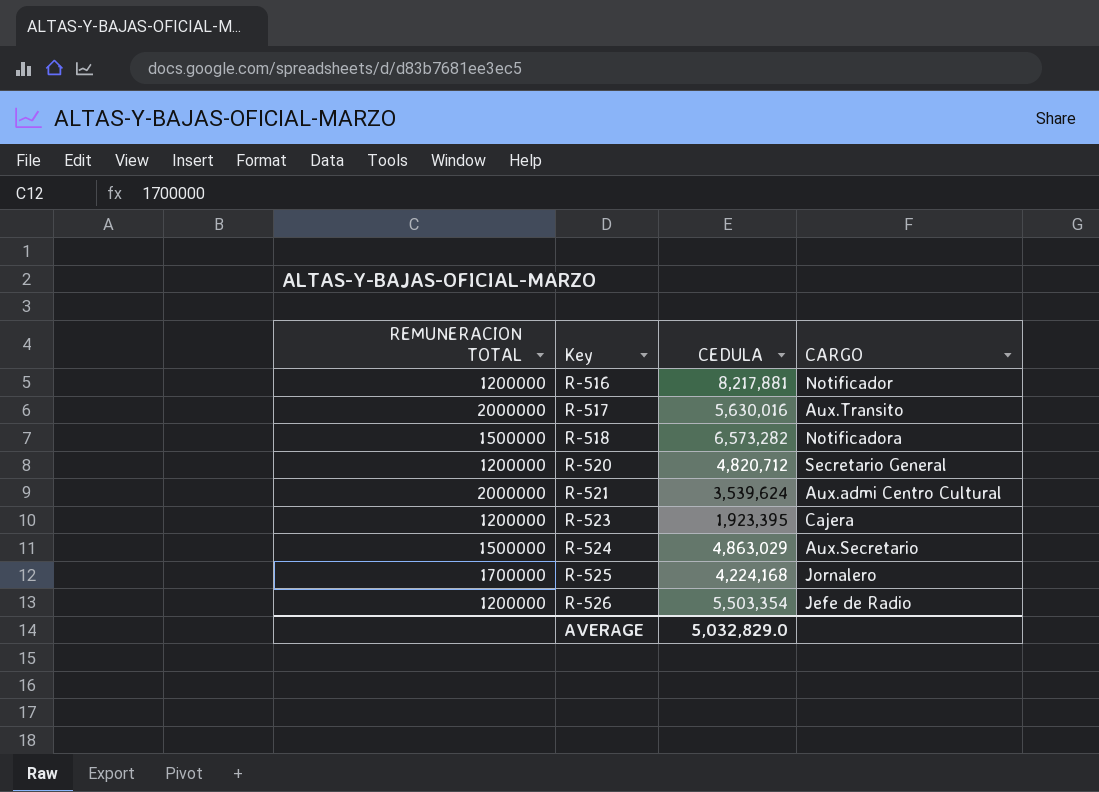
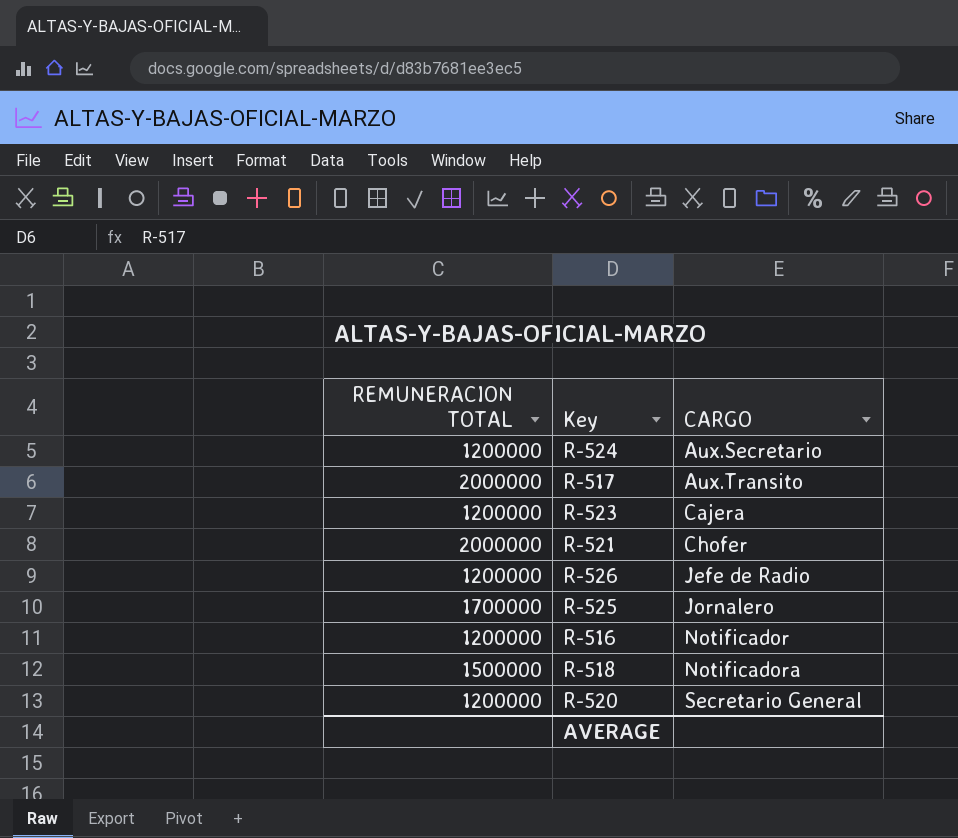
row order: Key ascending -> CARGO ascending
column CEDULA | position: 3 -> none
R-524 | REMUNERACION TOTAL: 1500000 -> 1200000
R-521 | CARGO: Aux.admi Centro Cultural -> Chofer

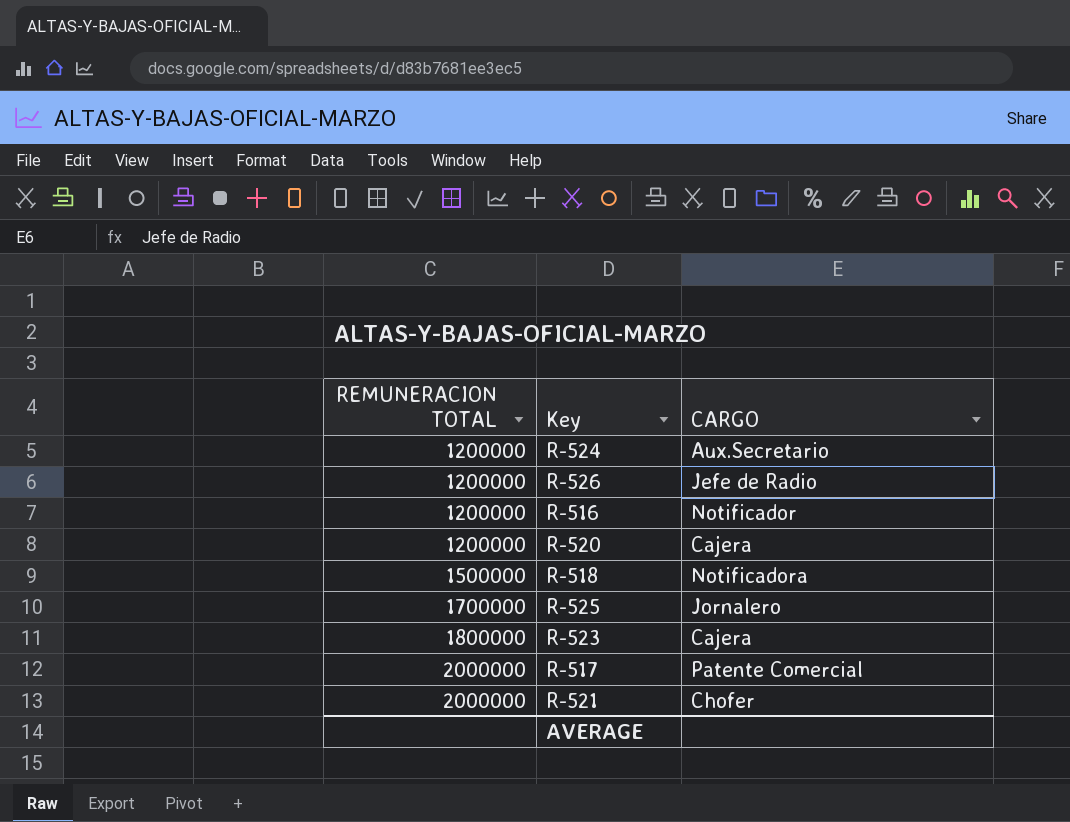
row order: CARGO ascending -> REMUNERACION TOTAL ascending
R-520 | CARGO: Secretario General -> Cajera
R-523 | REMUNERACION TOTAL: 1200000 -> 1800000
R-517 | CARGO: Aux.Transito -> Patente Comercial

